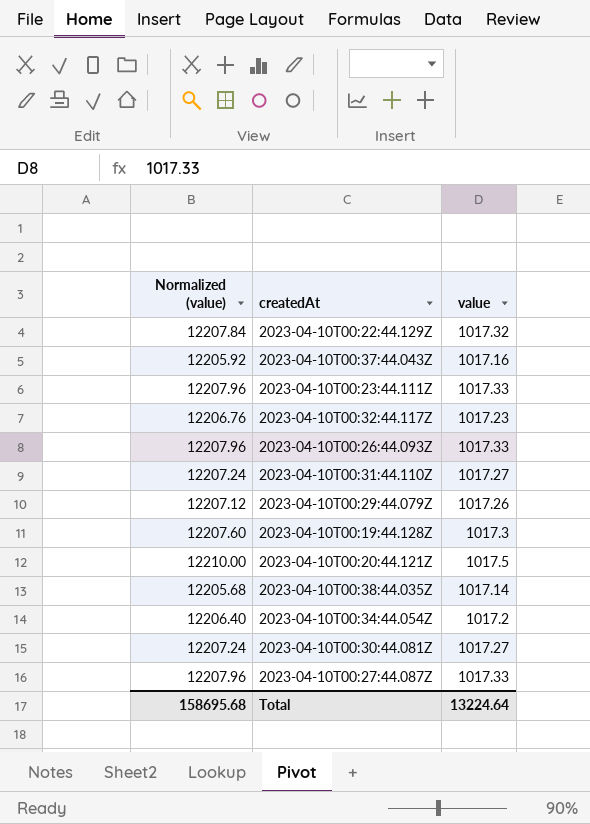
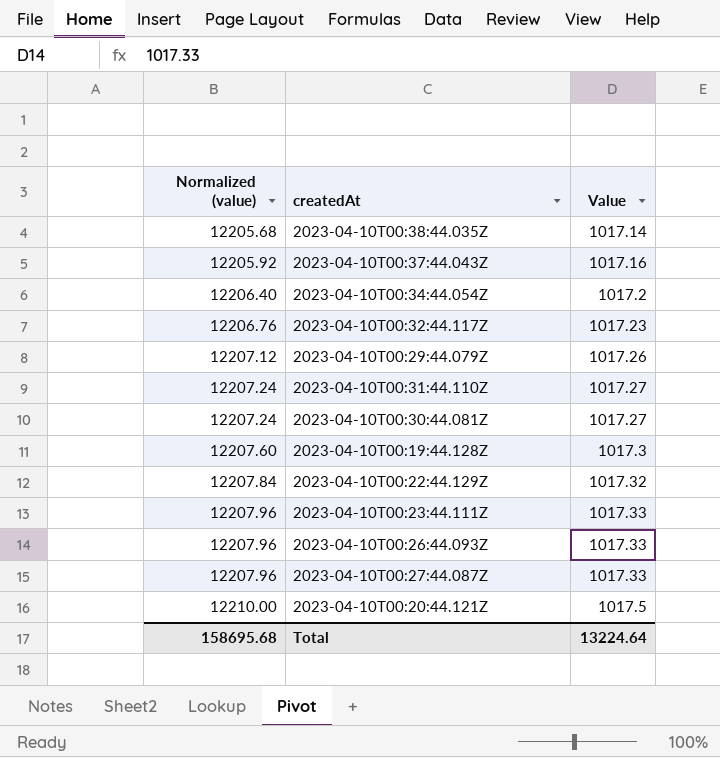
row order: none -> Normalized (value) ascending
column name: value -> Value

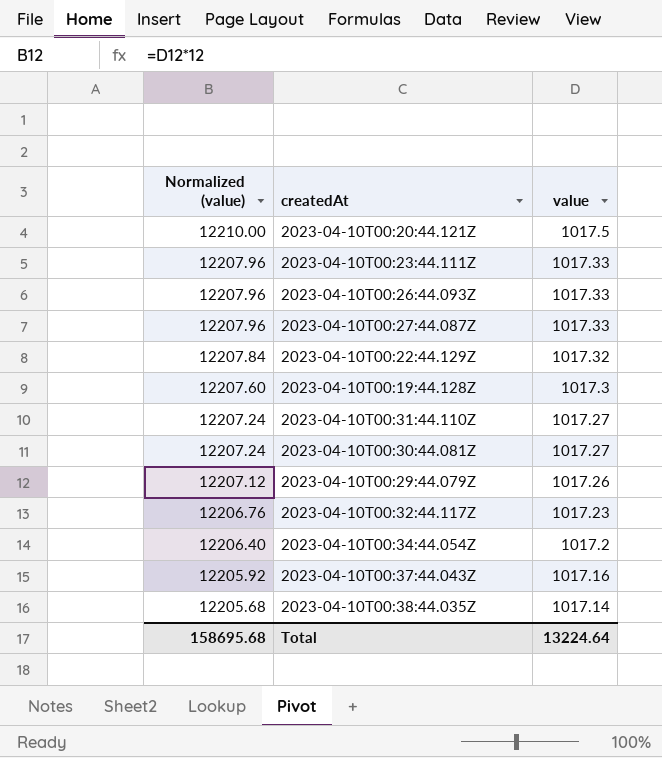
row order: Normalized (value) ascending -> Normalized (value) descending
column name: Value -> value

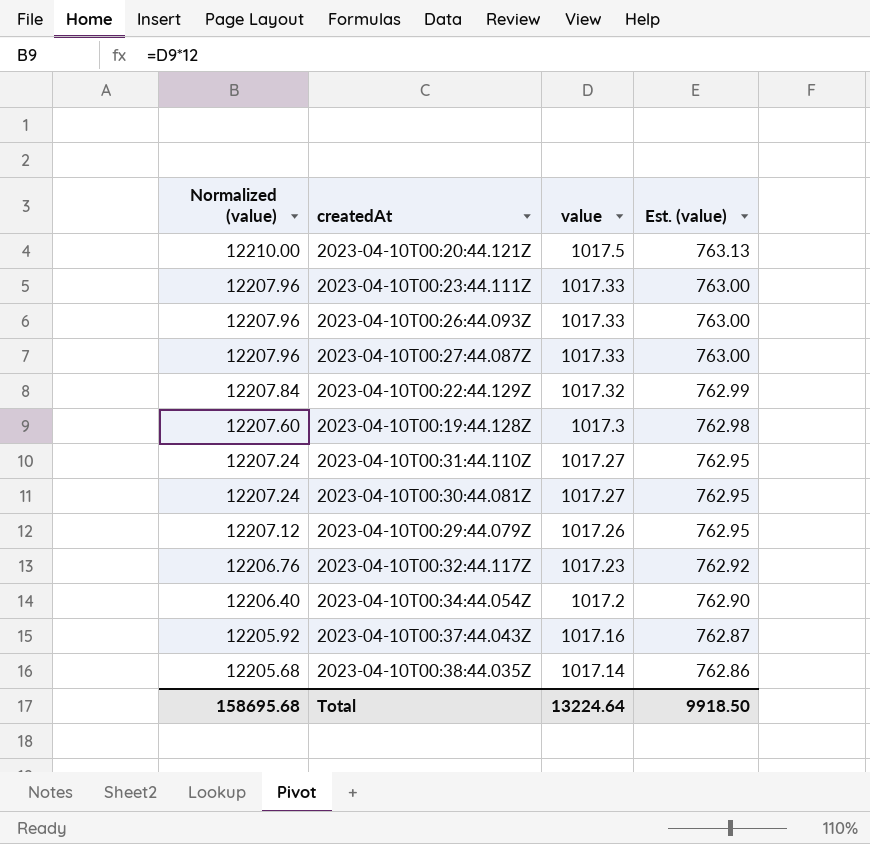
column Est. (value) | formula: none -> [value] * 0.75

